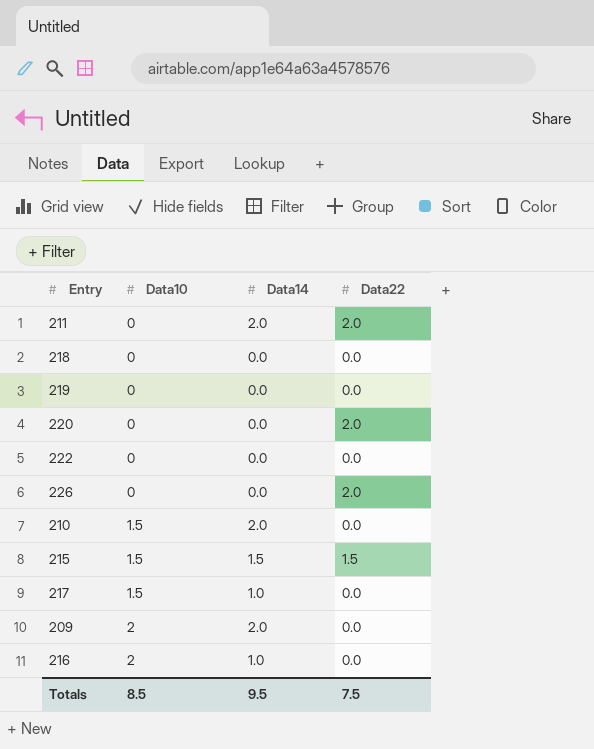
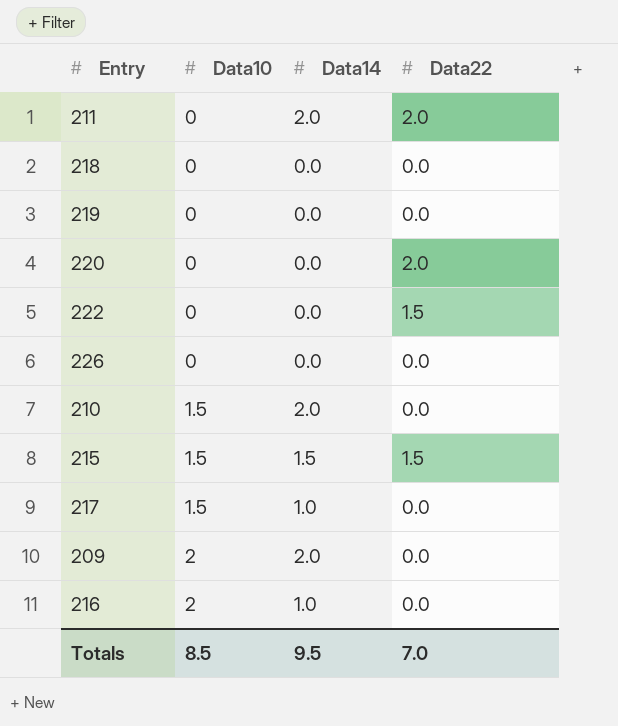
222 | Data22: 0.0 -> 1.5
226 | Data22: 2.0 -> 0.0
Totals | Data22: 7.5 -> 7.0

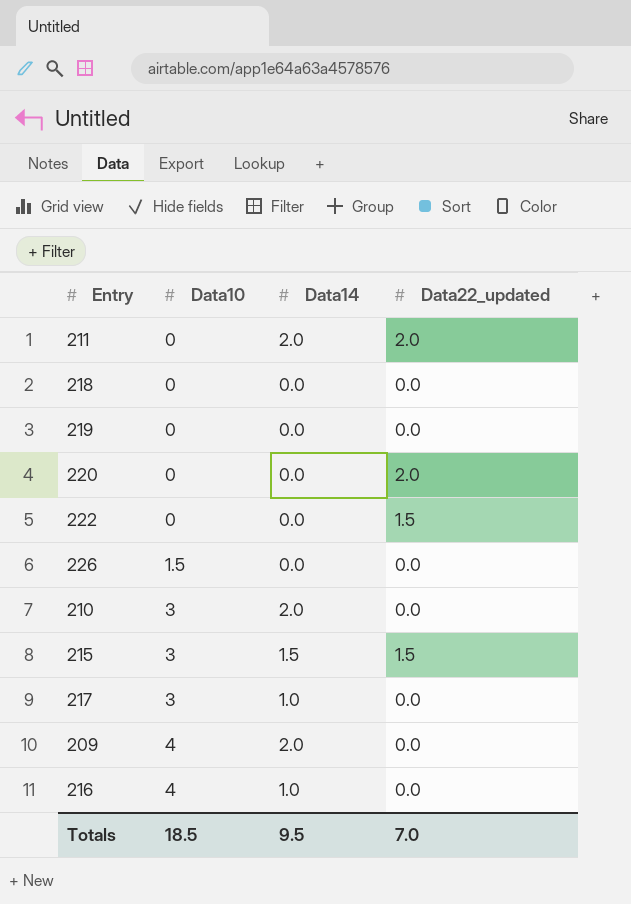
column name: Data22 -> Data22_updated
226 | Data10: 0 -> 1.5
210 | Data10: 1.5 -> 3
215 | Data10: 1.5 -> 3
217 | Data10: 1.5 -> 3
209 | Data10: 2 -> 4
216 | Data10: 2 -> 4
Totals | Data10: 8.5 -> 18.5

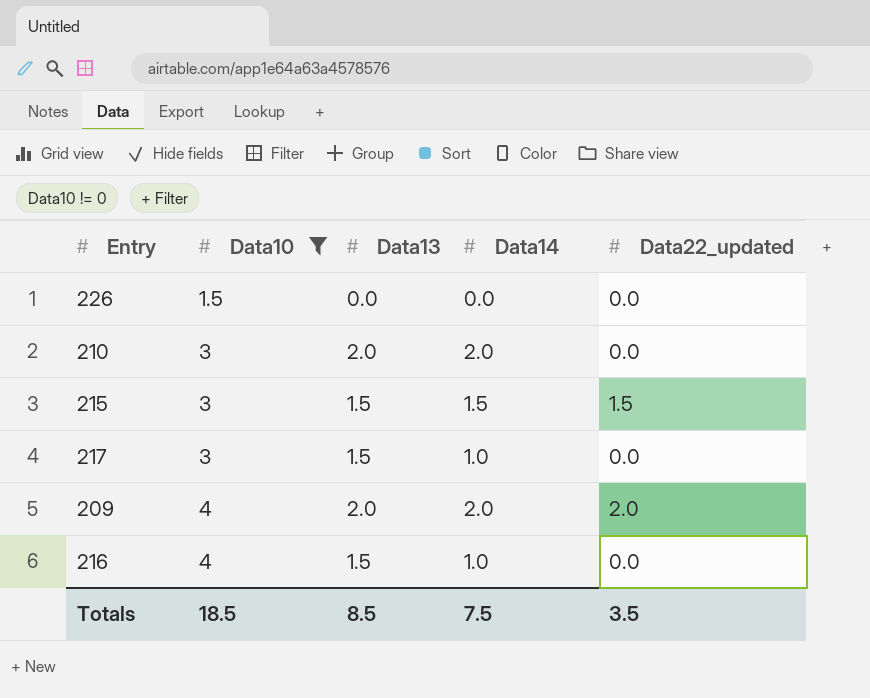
filter: none -> Data10 != 0
column Data13 | position: none -> 3
209 | Data22_updated: 0.0 -> 2.0
Totals | Data14: 9.5 -> 7.5
Totals | Data22_updated: 7.0 -> 3.5

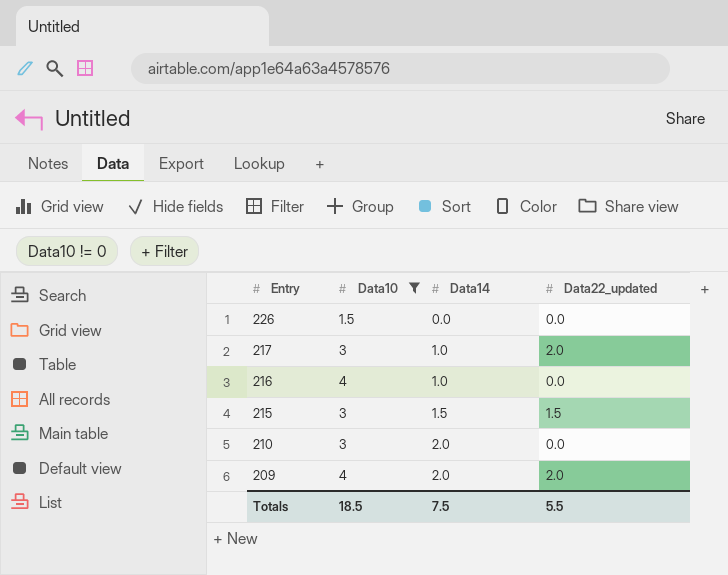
row order: Data10 ascending -> Entry descending
column Data13 | position: 3 -> none
217 | Data22_updated: 0.0 -> 2.0
Totals | Data22_updated: 3.5 -> 5.5

